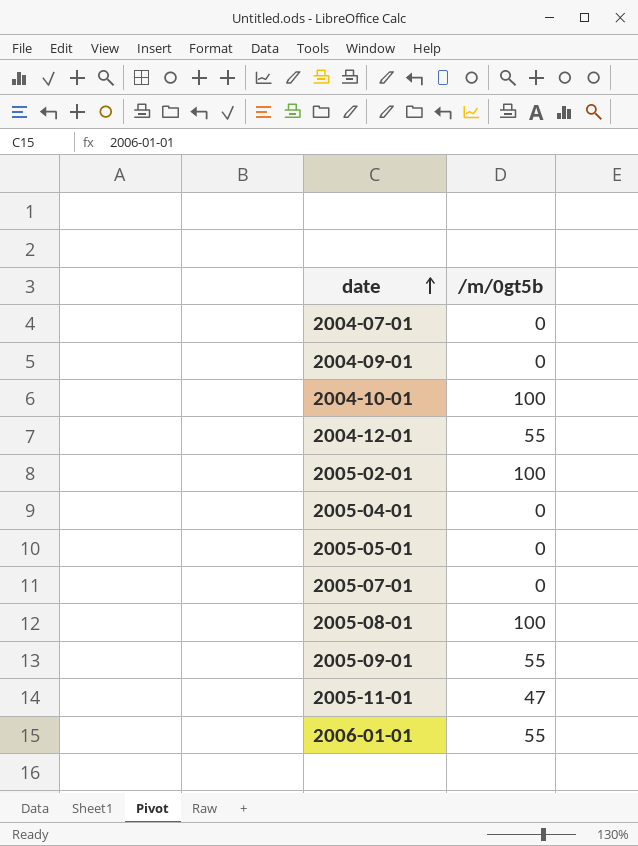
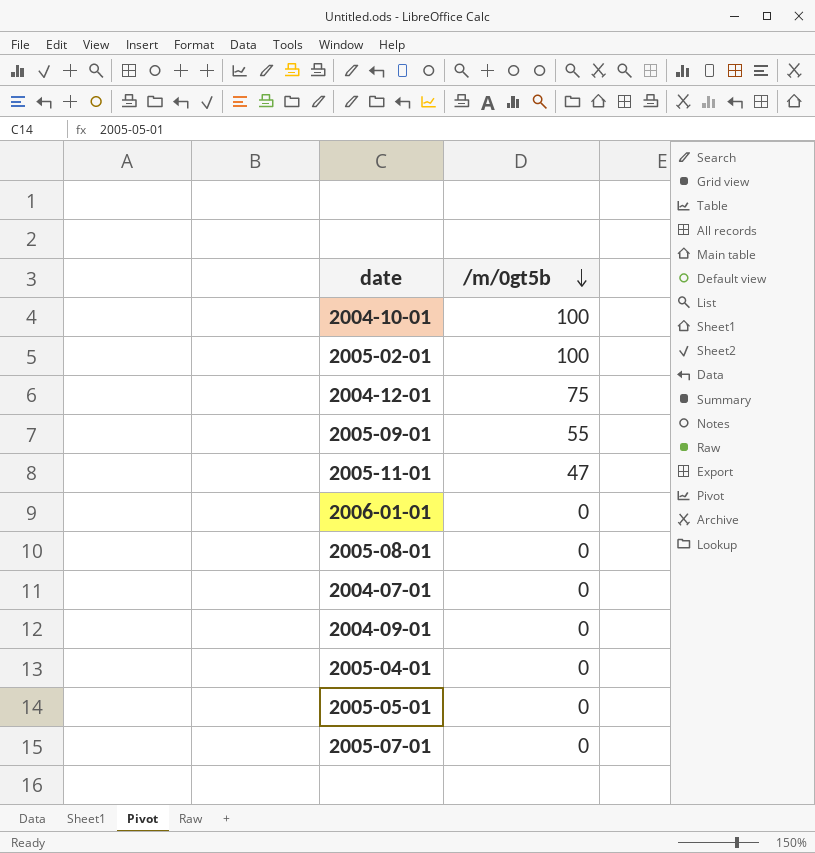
row order: date ascending -> /m/0gt5b descending
2004-12-01 | /m/0gt5b: 55 -> 75
2006-01-01 | /m/0gt5b: 55 -> 0
2005-08-01 | /m/0gt5b: 100 -> 0

